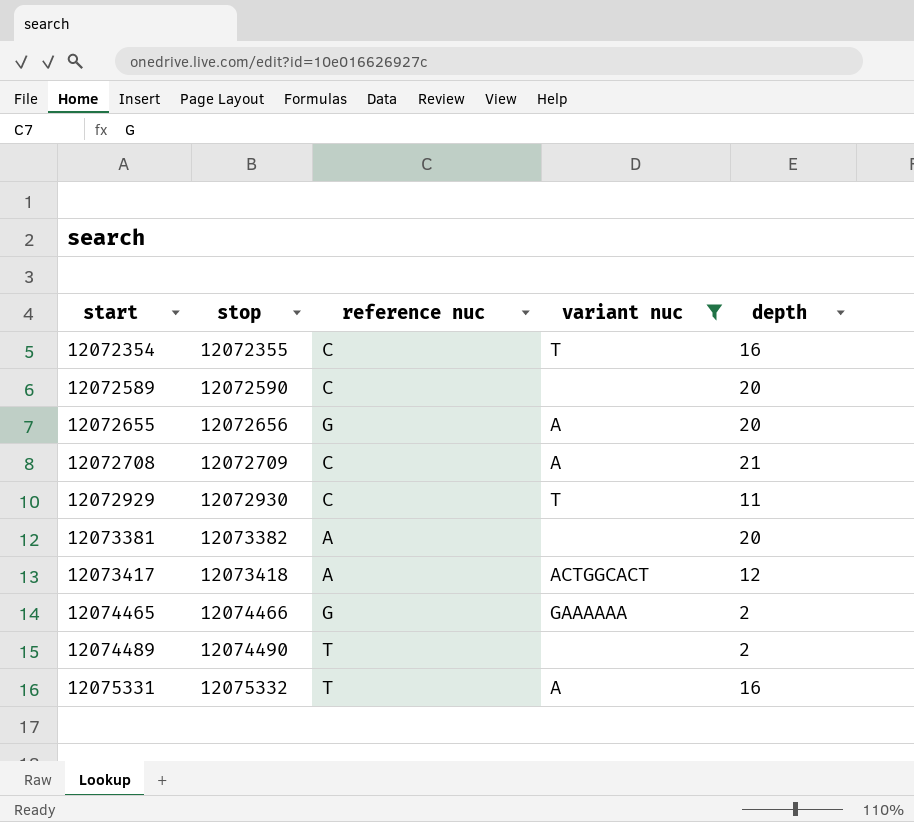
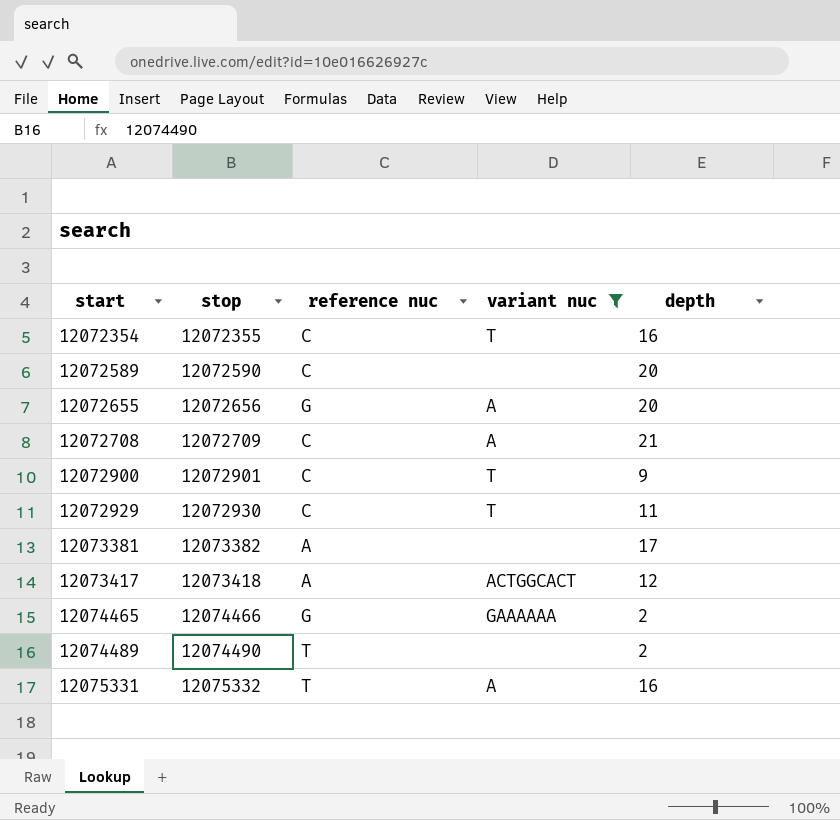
row 12072900: none -> 12072901 | C | T | 9
12073381 | depth: 20 -> 17

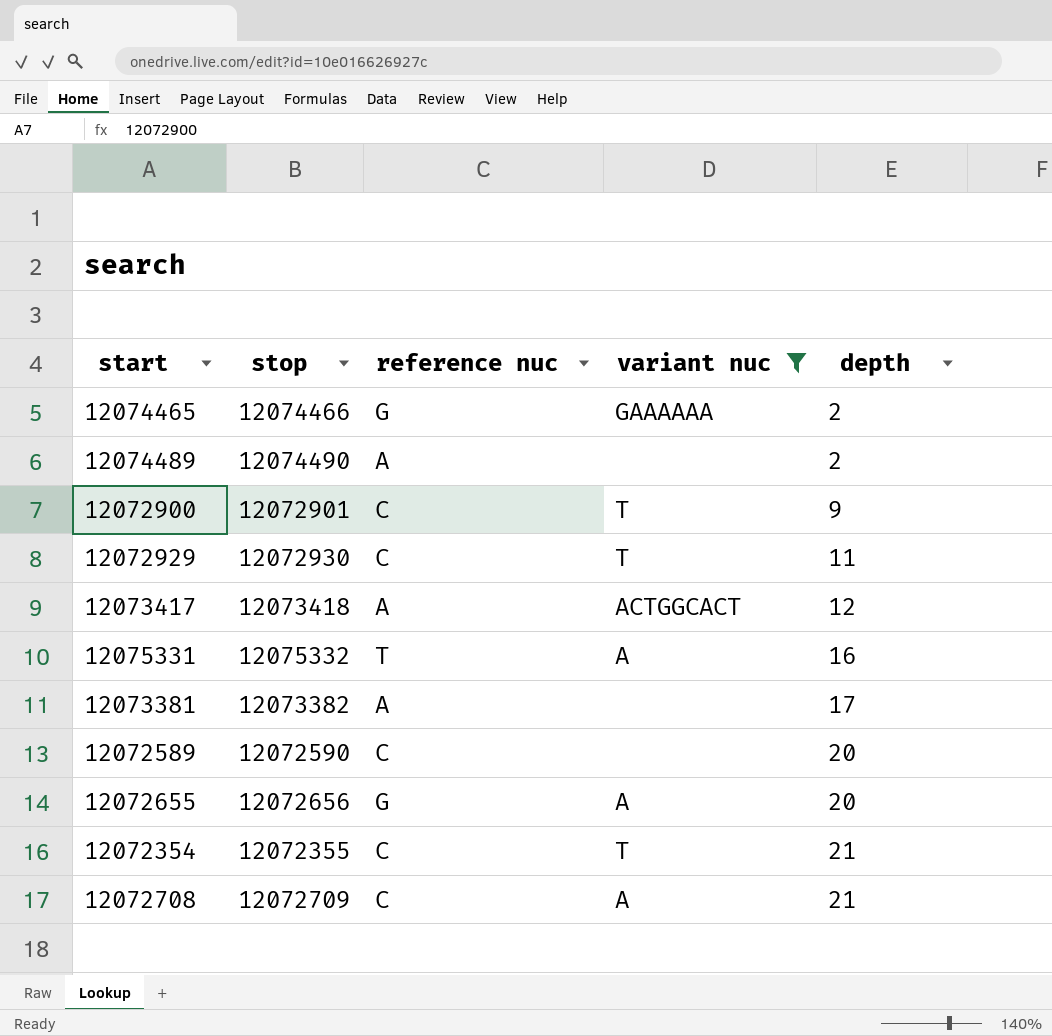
row order: start ascending -> depth ascending
12074489 | reference nuc: T -> A
12072354 | depth: 16 -> 21

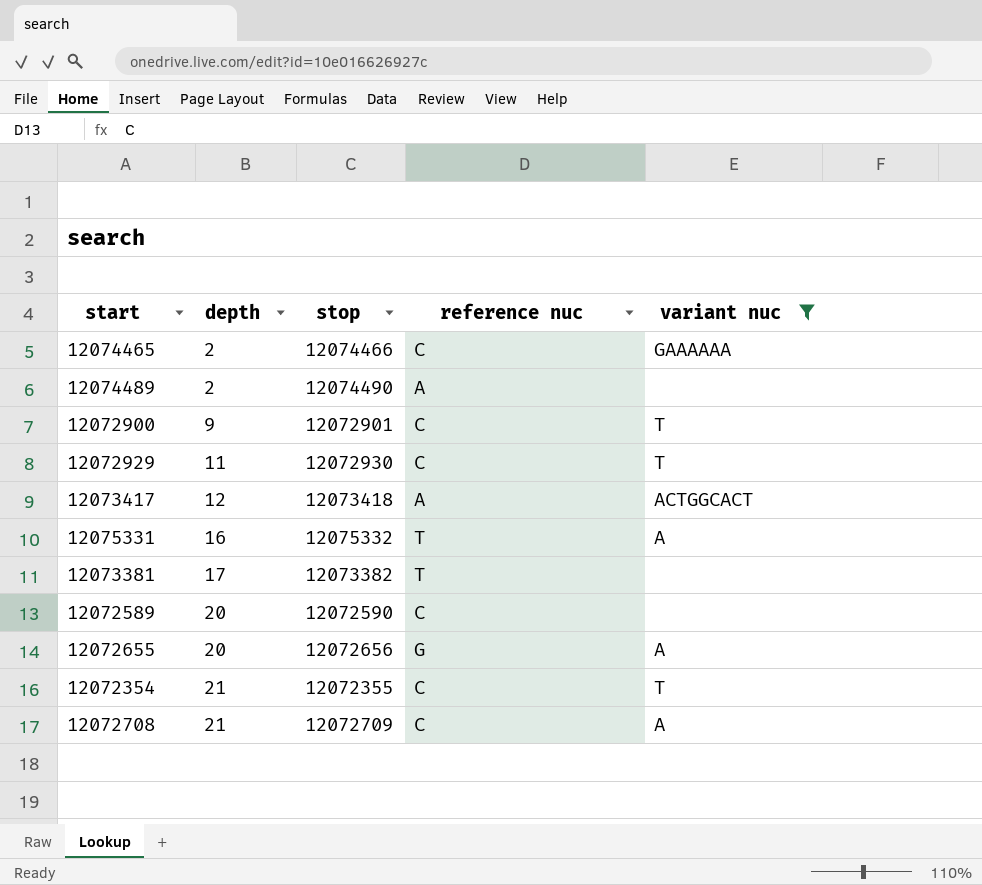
column depth | position: 5 -> 2
12074465 | reference nuc: G -> C
12073381 | reference nuc: A -> T

